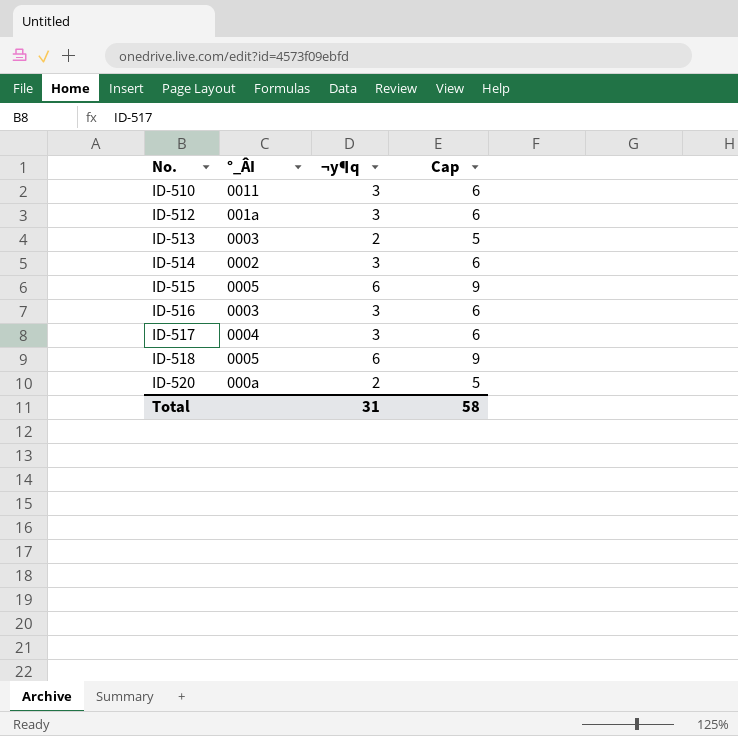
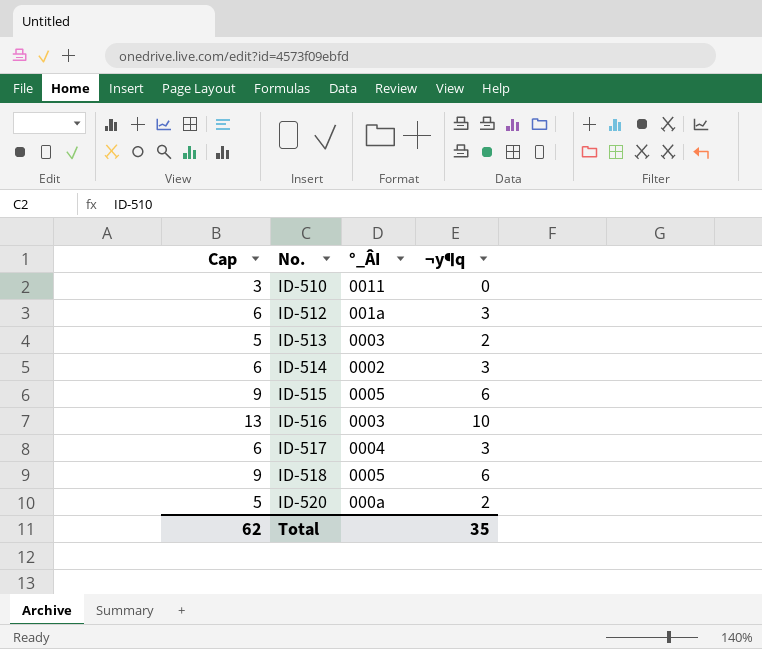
column Cap | position: 4 -> 1
ID-510 | Cap: 6 -> 3
ID-510 | ¬y¶q: 3 -> 0
ID-516 | Cap: 6 -> 13
ID-516 | ¬y¶q: 3 -> 10
Total | Cap: 58 -> 62
Total | ¬y¶q: 31 -> 35

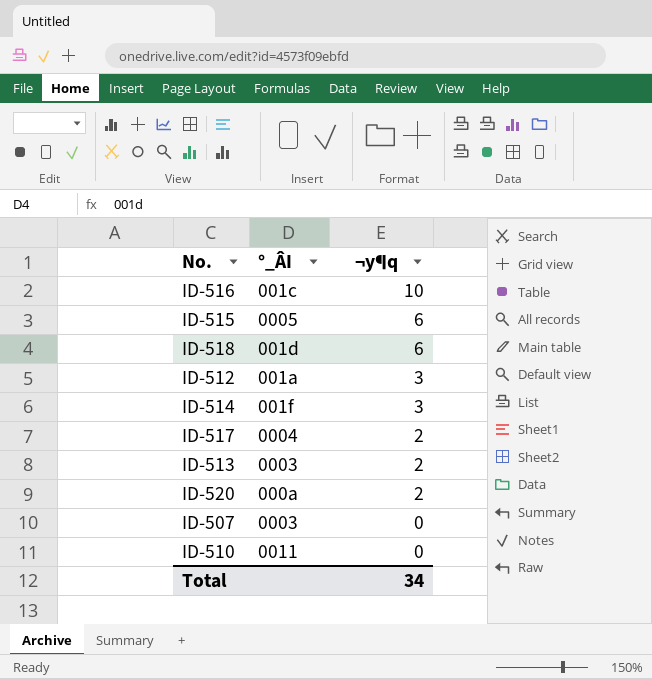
row order: No. ascending -> ¬y¶q descending
column Cap | formula: [¬y¶q] + 3 -> none
ID-516 | °_ÂI: 0003 -> 001c
ID-518 | °_ÂI: 0005 -> 001d
ID-514 | °_ÂI: 0002 -> 001f
ID-517 | ¬y¶q: 3 -> 2
row ID-507: none -> 0003 | 0
Total | ¬y¶q: 35 -> 34

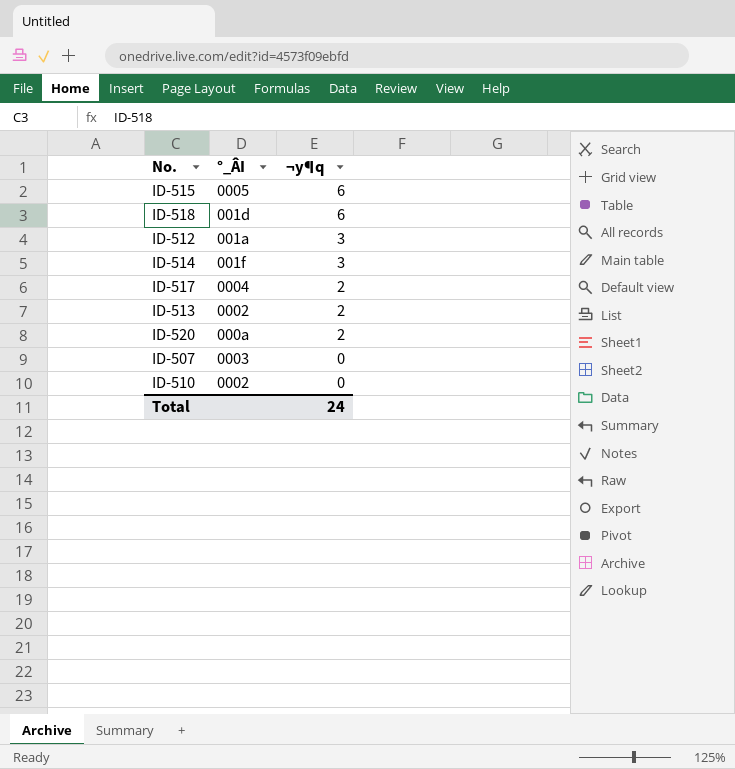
row ID-516: 001c | 10 -> none
ID-513 | °_ÂI: 0003 -> 0002
ID-510 | °_ÂI: 0011 -> 0002
Total | ¬y¶q: 34 -> 24

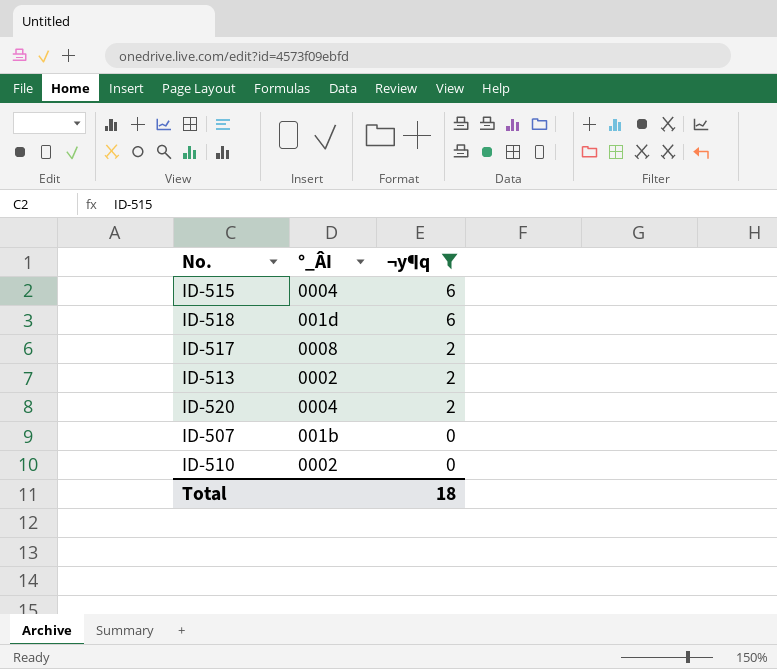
filter: none -> ¬y¶q != 3
ID-515 | °_ÂI: 0005 -> 0004
ID-517 | °_ÂI: 0004 -> 0008
ID-520 | °_ÂI: 000a -> 0004
ID-507 | °_ÂI: 0003 -> 001b
Total | ¬y¶q: 24 -> 18

